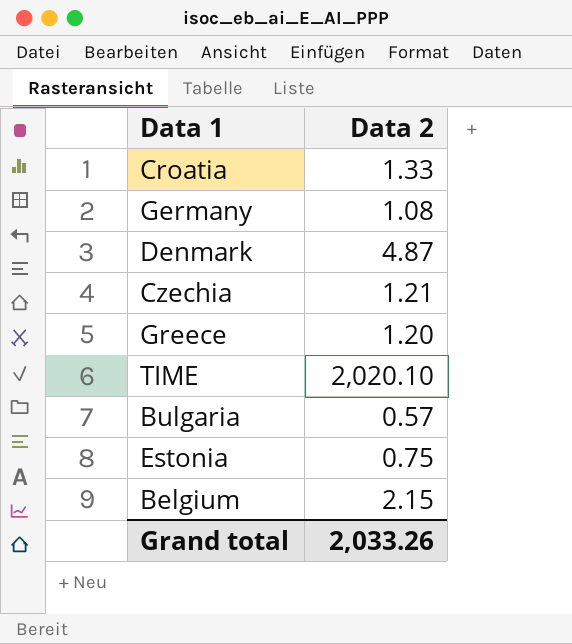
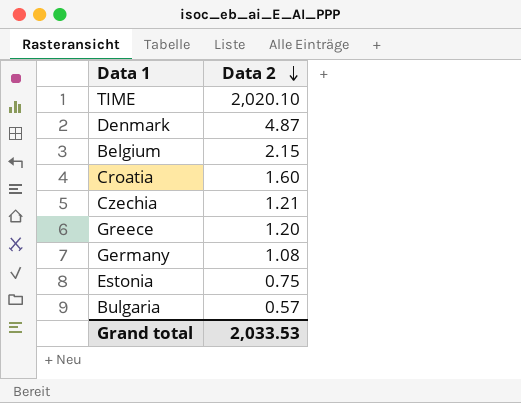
row order: none -> Data 2 descending
Croatia | Data 2: 1.33 -> 1.60
Grand total | Data 2: 2,033.26 -> 2,033.53

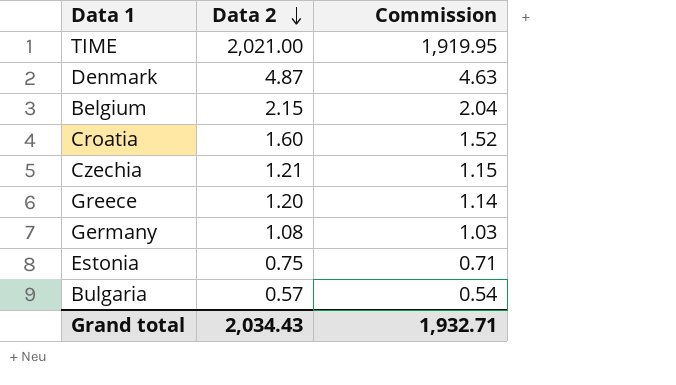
column Commission | formula: none -> [Data 2] * 0.95
TIME | Data 2: 2,020.10 -> 2,021.00
Grand total | Data 2: 2,033.53 -> 2,034.43

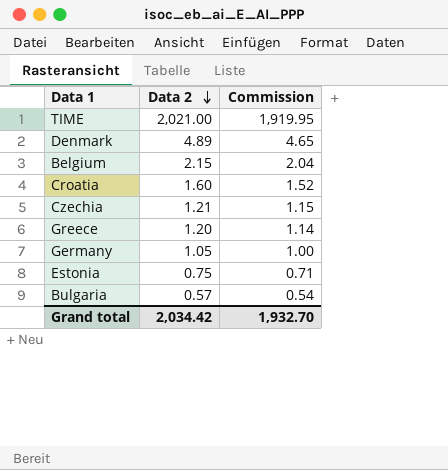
Denmark | Data 2: 4.87 -> 4.89
Denmark | Commission: 4.63 -> 4.65
Germany | Data 2: 1.08 -> 1.05
Germany | Commission: 1.03 -> 1.00
Grand total | Data 2: 2,034.43 -> 2,034.42
Grand total | Commission: 1,932.71 -> 1,932.70

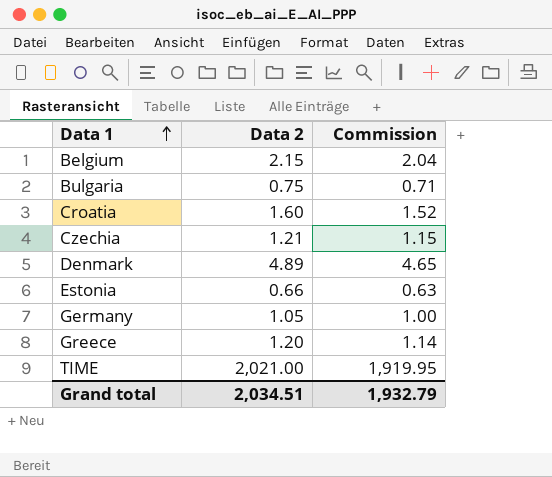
row order: Data 2 descending -> Data 1 ascending
Bulgaria | Data 2: 0.57 -> 0.75
Bulgaria | Commission: 0.54 -> 0.71
Estonia | Data 2: 0.75 -> 0.66
Estonia | Commission: 0.71 -> 0.63
Grand total | Data 2: 2,034.42 -> 2,034.51
Grand total | Commission: 1,932.70 -> 1,932.79

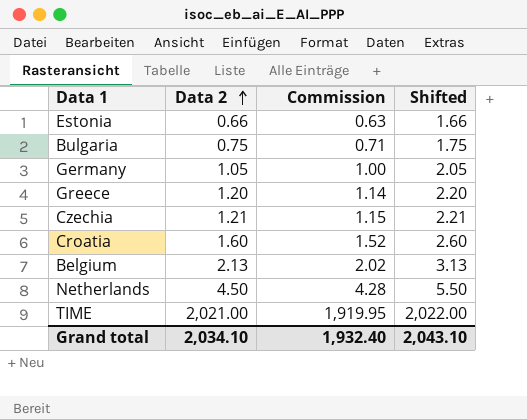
row order: Data 1 ascending -> Data 2 ascending
column Shifted | formula: none -> [Data 2] + 1
row Denmark: 4.89 | 4.65 -> none
Belgium | Data 2: 2.15 -> 2.13
Belgium | Commission: 2.04 -> 2.02
row Netherlands: none -> 4.50 | 4.28 | 5.50
Grand total | Data 2: 2,034.51 -> 2,034.10
Grand total | Commission: 1,932.79 -> 1,932.40

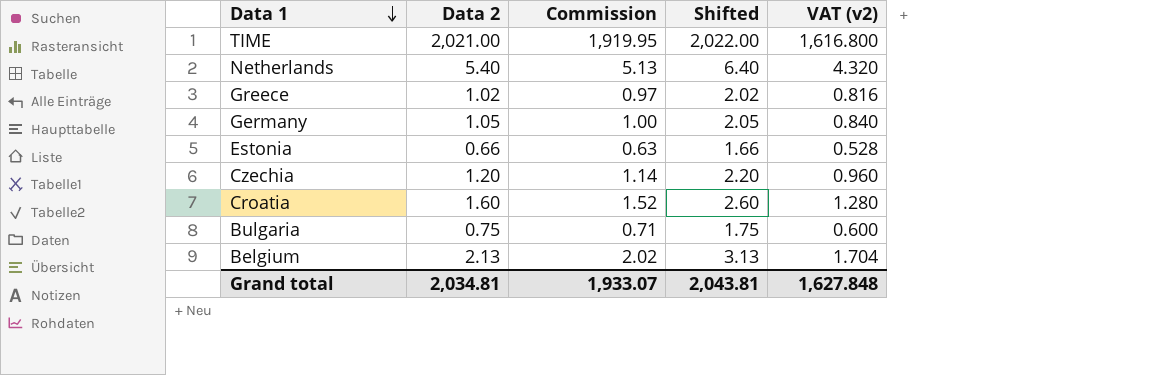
row order: Data 2 ascending -> Data 1 descending
column VAT (v2) | formula: none -> [Data 2] * 0.8
Netherlands | Data 2: 4.50 -> 5.40
Netherlands | Commission: 4.28 -> 5.13
Netherlands | Shifted: 5.50 -> 6.40
Greece | Data 2: 1.20 -> 1.02
Greece | Commission: 1.14 -> 0.97
Greece | Shifted: 2.20 -> 2.02
Czechia | Data 2: 1.21 -> 1.20
Czechia | Commission: 1.15 -> 1.14
Czechia | Shifted: 2.21 -> 2.20
Grand total | Data 2: 2,034.10 -> 2,034.81
Grand total | Commission: 1,932.40 -> 1,933.07
Grand total | Shifted: 2,043.10 -> 2,043.81

